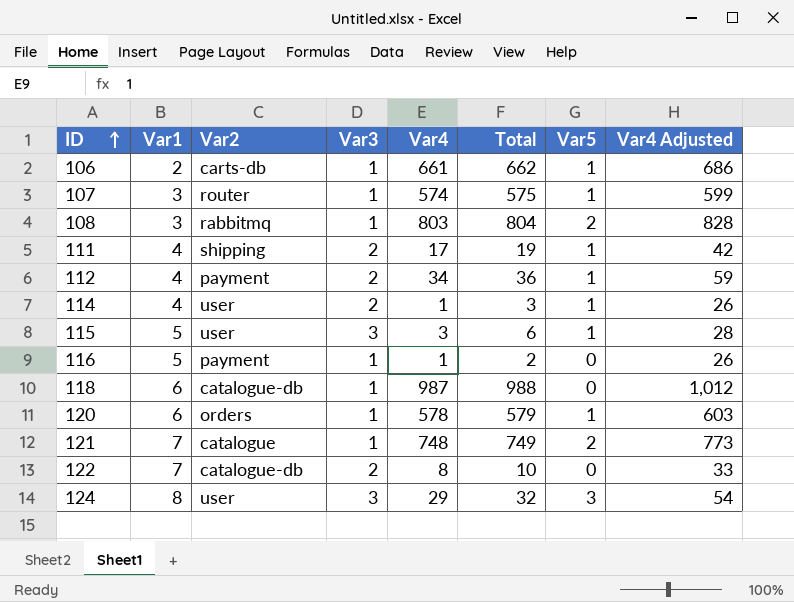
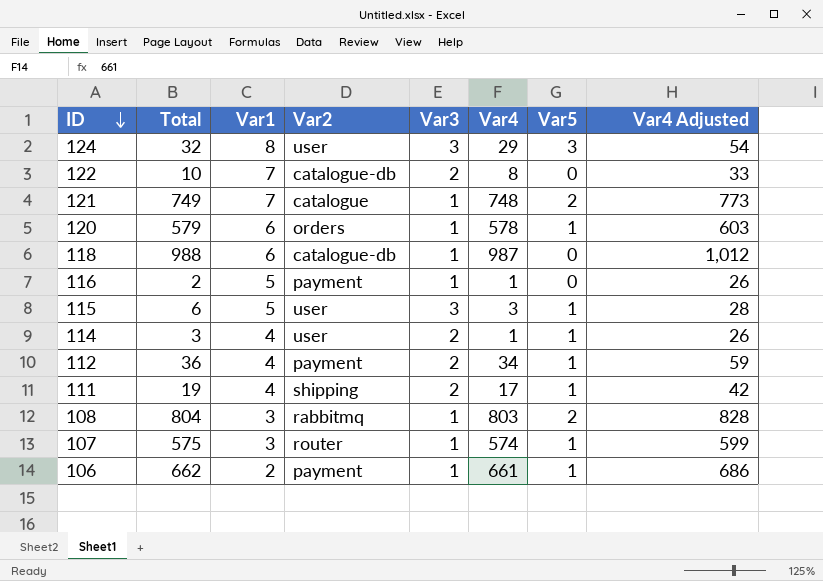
row order: ID ascending -> ID descending
column Total | position: 6 -> 2
106 | Var2: carts-db -> payment

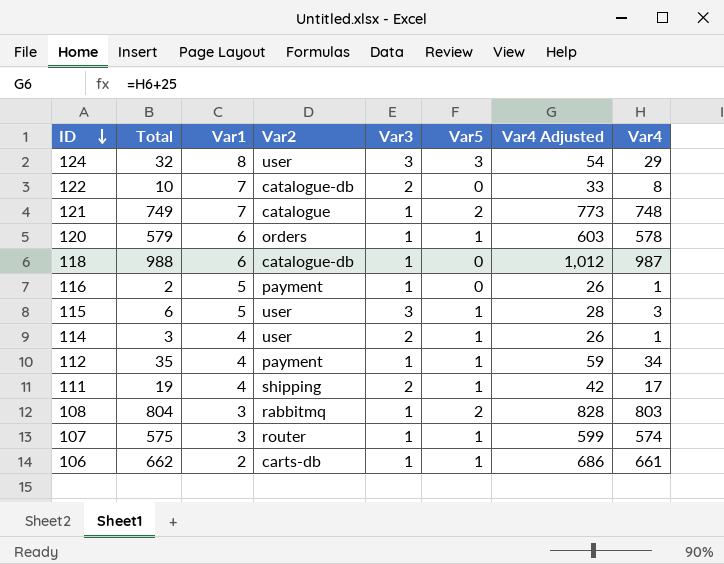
column Var4 | position: 6 -> 8
112 | Total: 36 -> 35
112 | Var3: 2 -> 1
106 | Var2: payment -> carts-db

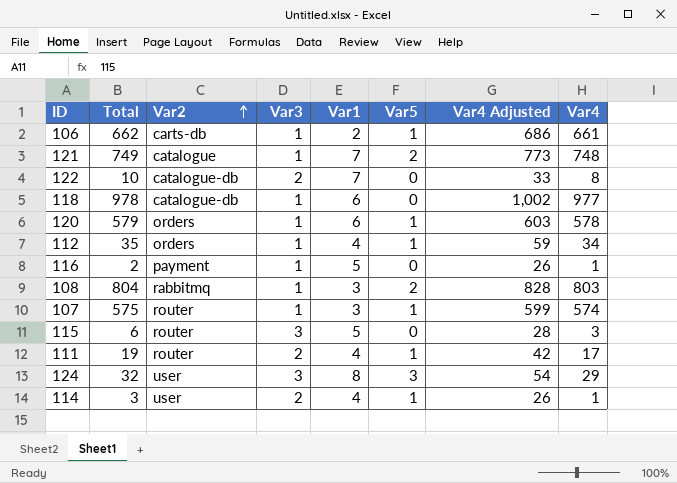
row order: ID descending -> Var2 ascending
column Var1 | position: 3 -> 5
118 | Total: 988 -> 978
118 | Var4 Adjusted: 1,012 -> 1,002
118 | Var4: 987 -> 977
112 | Var2: payment -> orders
115 | Var2: user -> router
115 | Var5: 1 -> 0
111 | Var2: shipping -> router

